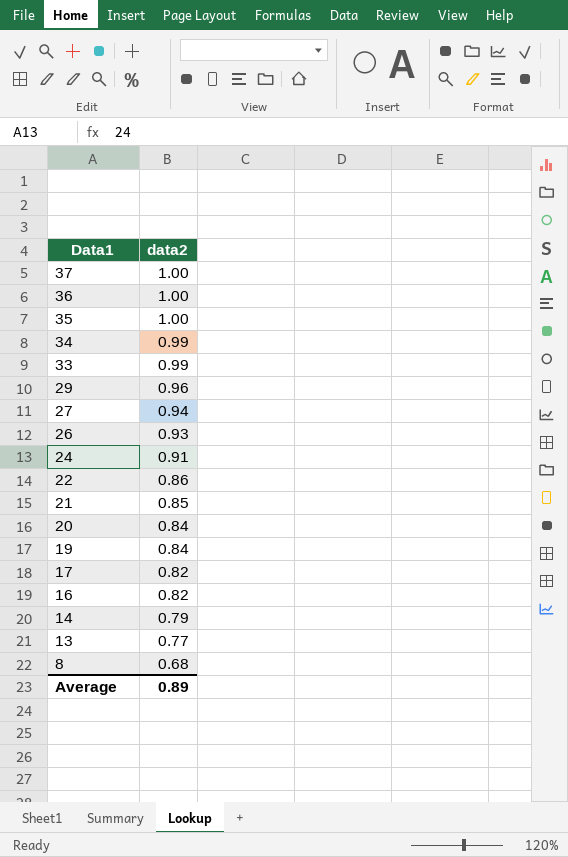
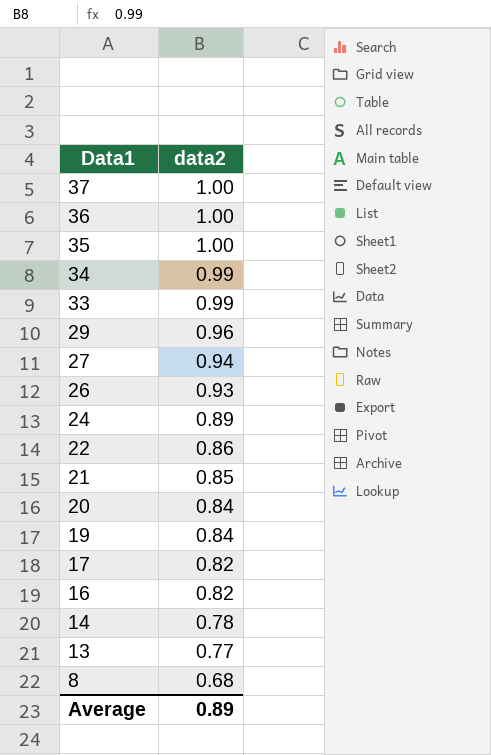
24 | data2: 0.91 -> 0.89
14 | data2: 0.79 -> 0.78

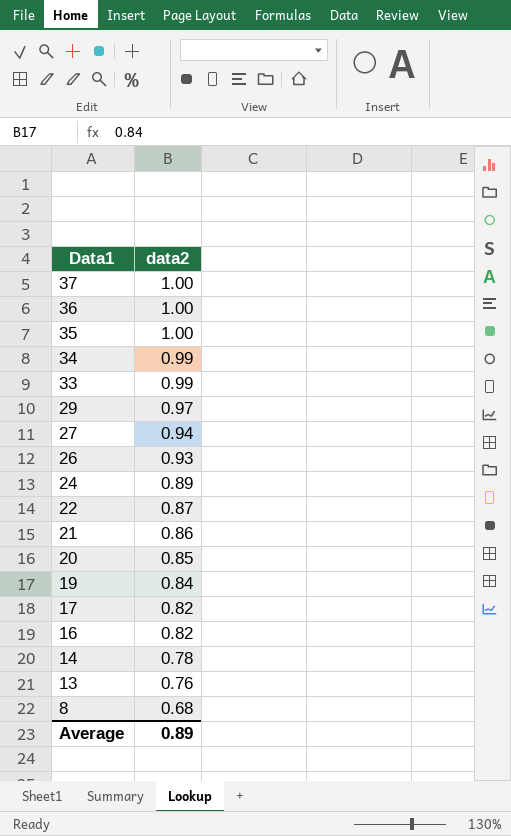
29 | data2: 0.96 -> 0.97
22 | data2: 0.86 -> 0.87
21 | data2: 0.85 -> 0.86
20 | data2: 0.84 -> 0.85
13 | data2: 0.77 -> 0.76

